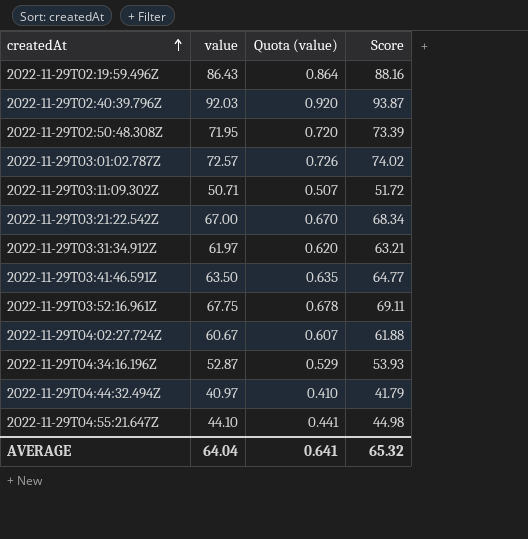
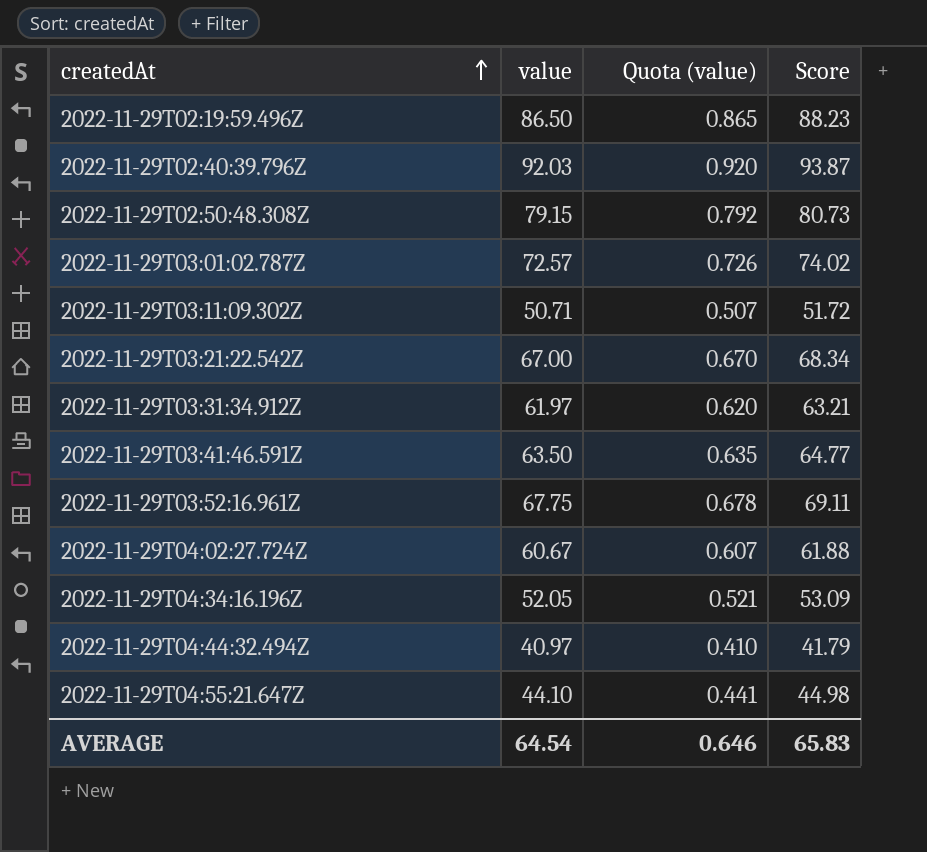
2022-11-29T02:19:59.496Z | value: 86.43 -> 86.50
2022-11-29T02:19:59.496Z | Quota (value): 0.864 -> 0.865
2022-11-29T02:19:59.496Z | Score: 88.16 -> 88.23
2022-11-29T02:50:48.308Z | value: 71.95 -> 79.15
2022-11-29T02:50:48.308Z | Quota (value): 0.720 -> 0.792
2022-11-29T02:50:48.308Z | Score: 73.39 -> 80.73
2022-11-29T04:34:16.196Z | value: 52.87 -> 52.05
2022-11-29T04:34:16.196Z | Quota (value): 0.529 -> 0.521
2022-11-29T04:34:16.196Z | Score: 53.93 -> 53.09
AVERAGE | value: 64.04 -> 64.54
AVERAGE | Quota (value): 0.641 -> 0.646
AVERAGE | Score: 65.32 -> 65.83

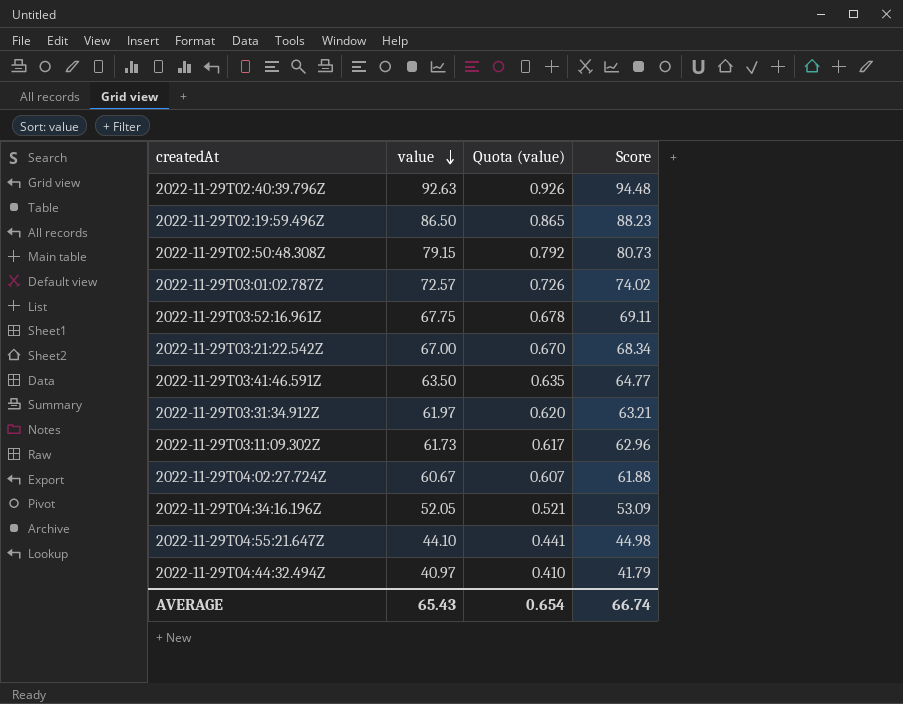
row order: createdAt ascending -> value descending
2022-11-29T02:40:39.796Z | value: 92.03 -> 92.63
2022-11-29T02:40:39.796Z | Quota (value): 0.920 -> 0.926
2022-11-29T02:40:39.796Z | Score: 93.87 -> 94.48
2022-11-29T03:11:09.302Z | value: 50.71 -> 61.73
2022-11-29T03:11:09.302Z | Quota (value): 0.507 -> 0.617
2022-11-29T03:11:09.302Z | Score: 51.72 -> 62.96
AVERAGE | value: 64.54 -> 65.43
AVERAGE | Quota (value): 0.646 -> 0.654
AVERAGE | Score: 65.83 -> 66.74

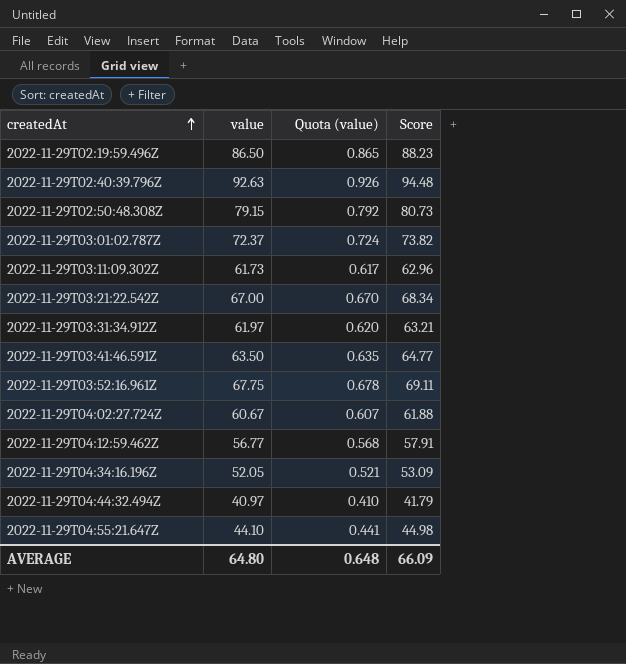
row order: value descending -> createdAt ascending
2022-11-29T03:01:02.787Z | value: 72.57 -> 72.37
2022-11-29T03:01:02.787Z | Quota (value): 0.726 -> 0.724
2022-11-29T03:01:02.787Z | Score: 74.02 -> 73.82
row 2022-11-29T04:12:59.462Z: none -> 56.77 | 0.568 | 57.91
AVERAGE | value: 65.43 -> 64.80
AVERAGE | Quota (value): 0.654 -> 0.648
AVERAGE | Score: 66.74 -> 66.09

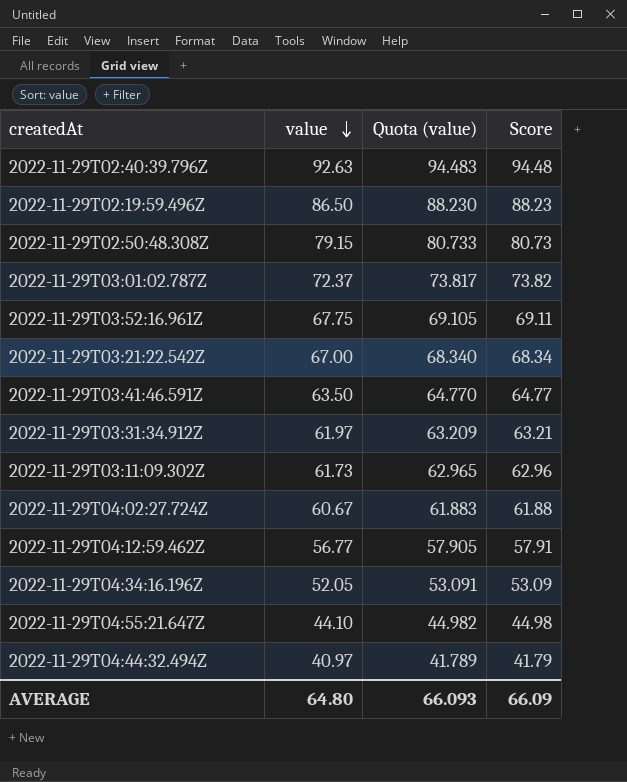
row order: createdAt ascending -> value descending
column Quota (value) | formula: [value] * 0.01 -> [value] * 1.02
AVERAGE | Quota (value): 0.648 -> 66.093

